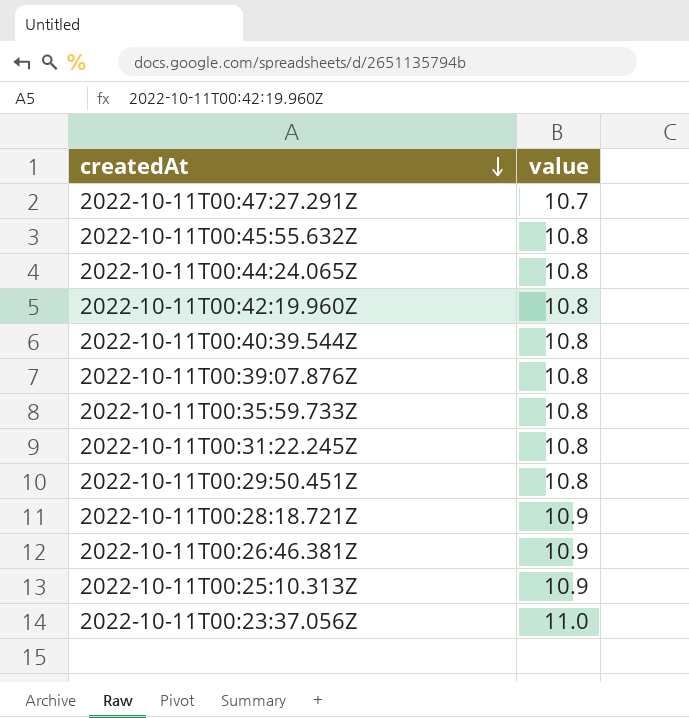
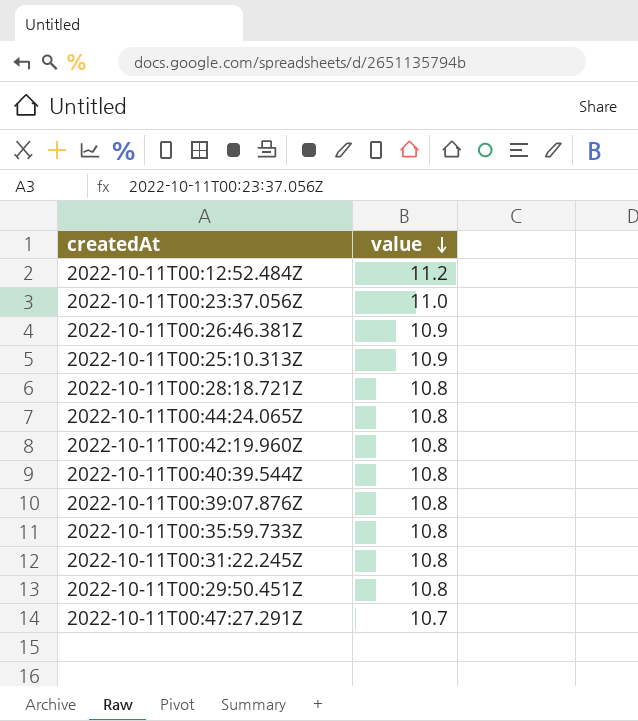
row order: createdAt descending -> value descending
row 2022-10-11T00:45:55.632Z: 10.8 -> none
row 2022-10-11T00:12:52.484Z: none -> 11.2
2022-10-11T00:28:18.721Z | value: 10.9 -> 10.8

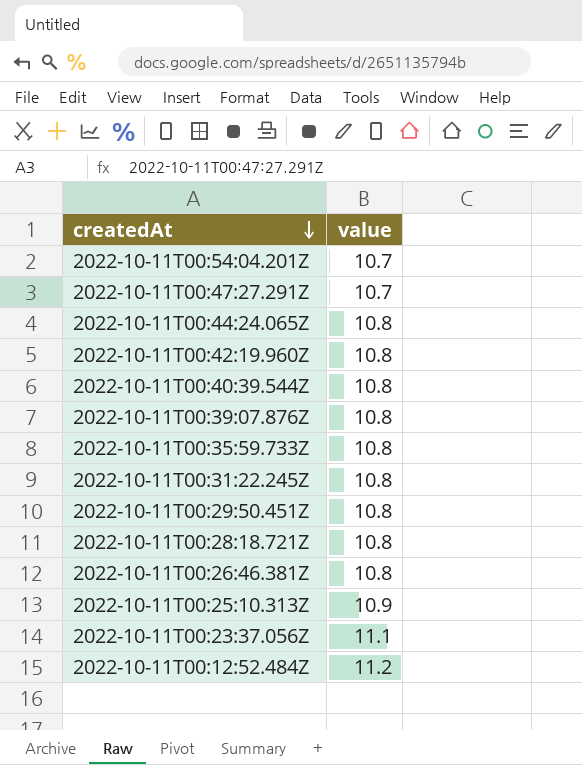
row order: value descending -> createdAt descending
row 2022-10-11T00:54:04.201Z: none -> 10.7
2022-10-11T00:26:46.381Z | value: 10.9 -> 10.8
2022-10-11T00:23:37.056Z | value: 11.0 -> 11.1

